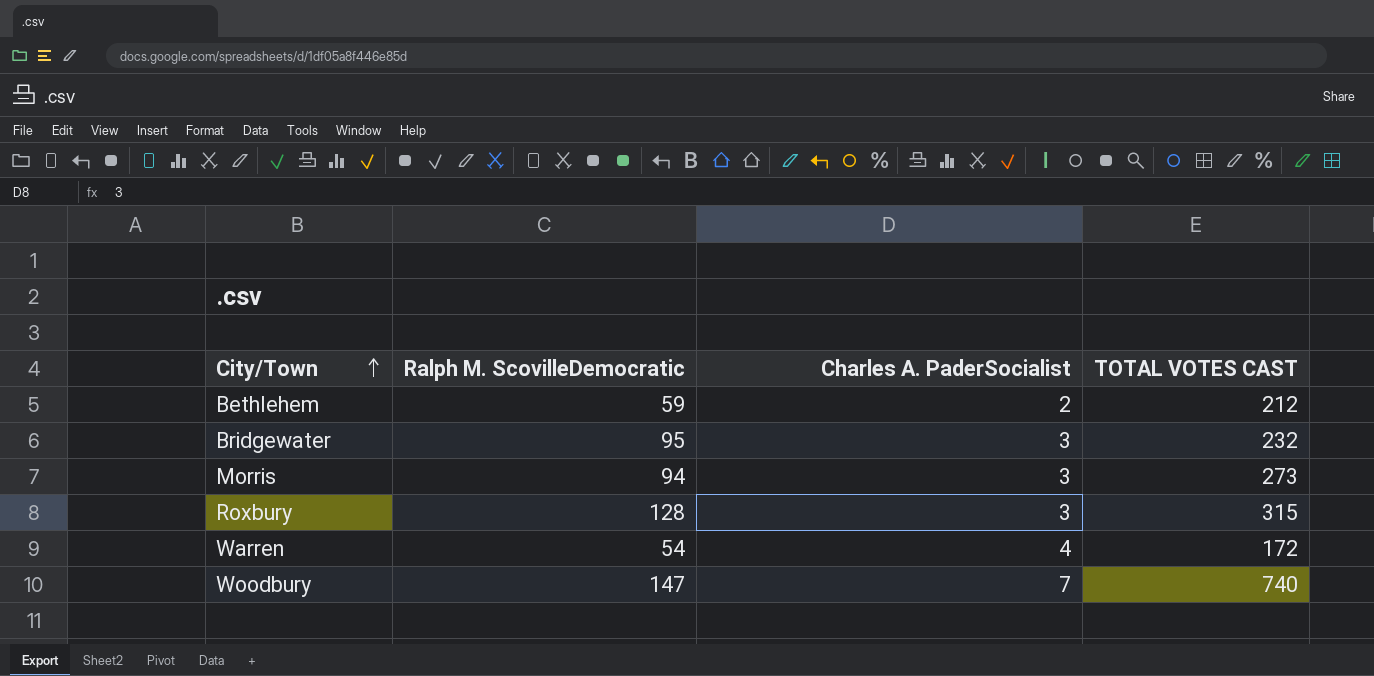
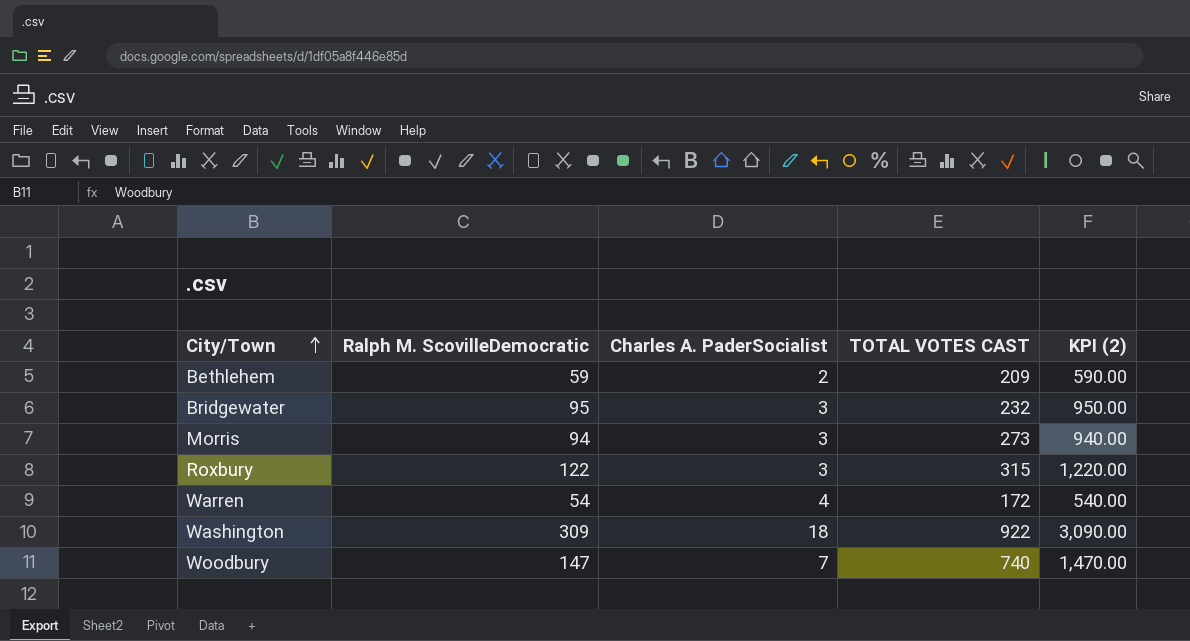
column KPI (2) | formula: none -> [Ralph M. ScovilleDemocratic] * 10
Bethlehem | TOTAL VOTES CAST: 212 -> 209
Roxbury | Ralph M. ScovilleDemocratic: 128 -> 122
row Washington: none -> 309 | 18 | 922 | 3,090.00

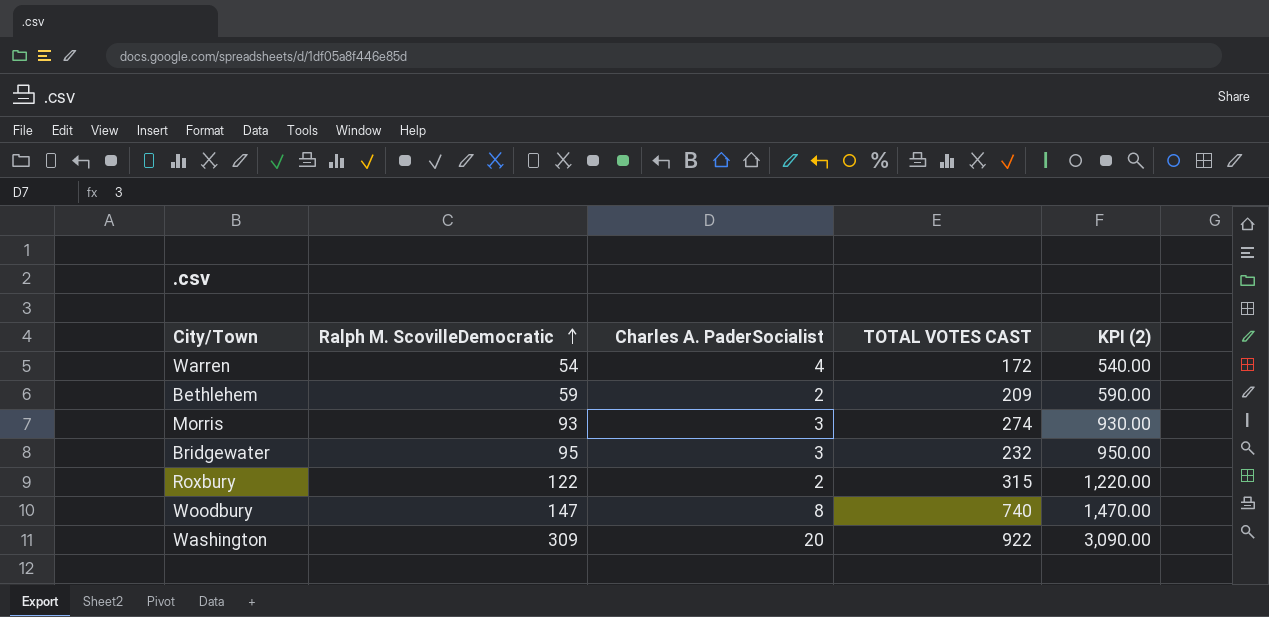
row order: City/Town ascending -> Ralph M. ScovilleDemocratic ascending
Morris | Ralph M. ScovilleDemocratic: 94 -> 93
Morris | TOTAL VOTES CAST: 273 -> 274
Morris | KPI (2): 940.00 -> 930.00
Roxbury | Charles A. PaderSocialist: 3 -> 2
Woodbury | Charles A. PaderSocialist: 7 -> 8
Washington | Charles A. PaderSocialist: 18 -> 20

